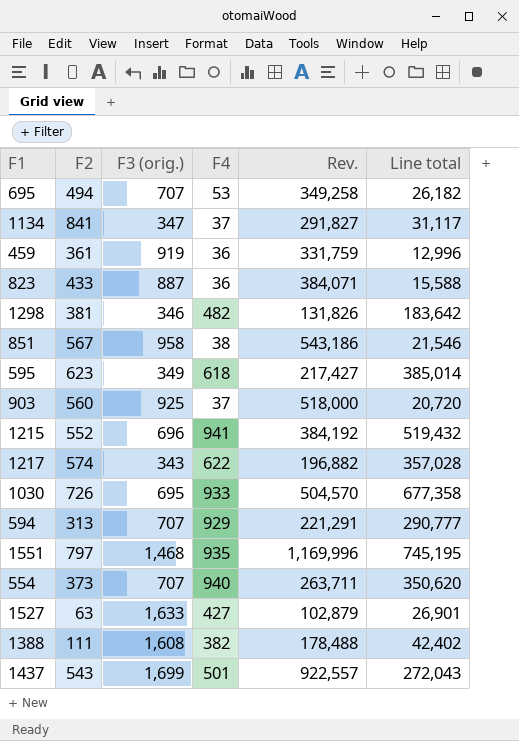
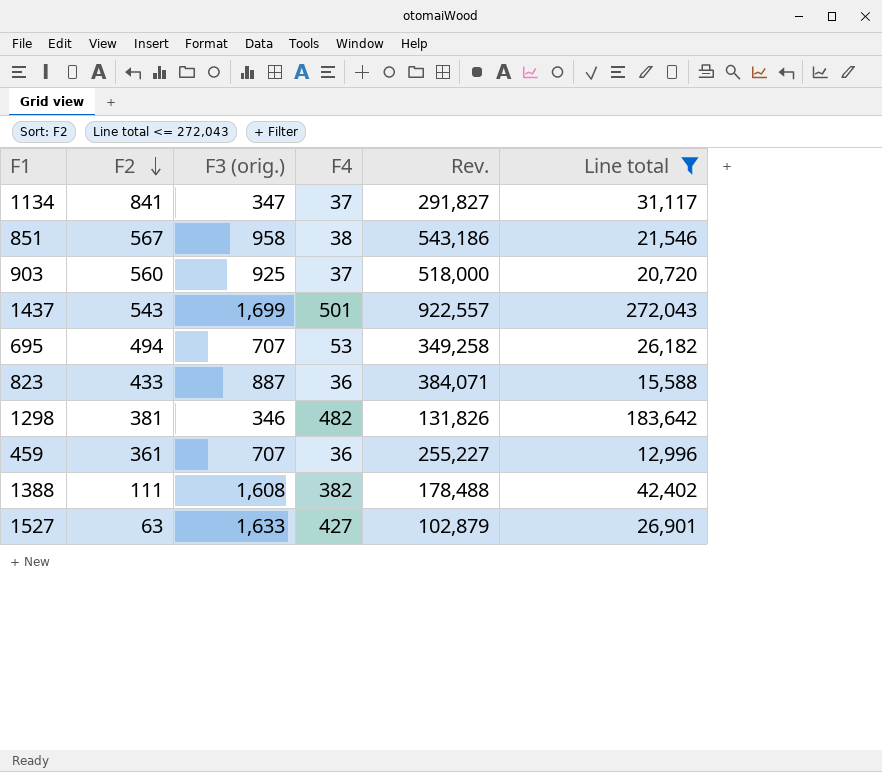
filter: none -> Line total <= 272,043
row order: none -> F2 descending
459 | F3 (orig.): 919 -> 707
459 | Rev.: 331,759 -> 255,227

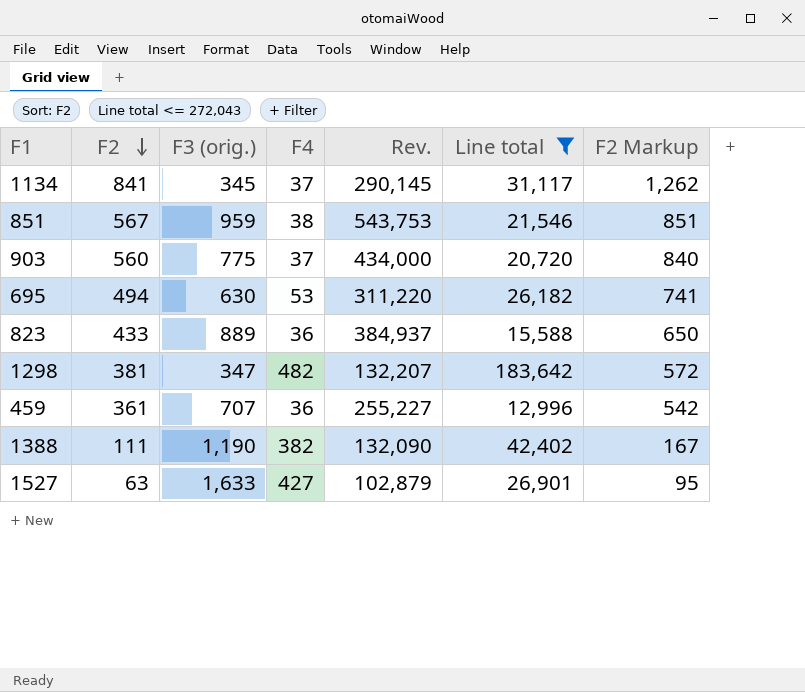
column F2 Markup | formula: none -> [F2] * 1.5
row 1437: 543 | 1,699 | 501 | 922,557 | 272,043 -> none
1134 | F3 (orig.): 347 -> 345
1134 | Rev.: 291,827 -> 290,145
851 | F3 (orig.): 958 -> 959
851 | Rev.: 543,186 -> 543,753
903 | F3 (orig.): 925 -> 775
903 | Rev.: 518,000 -> 434,000
695 | F3 (orig.): 707 -> 630
695 | Rev.: 349,258 -> 311,220
823 | F3 (orig.): 887 -> 889
823 | Rev.: 384,071 -> 384,937
1298 | F3 (orig.): 346 -> 347
1298 | Rev.: 131,826 -> 132,207
1388 | F3 (orig.): 1,608 -> 1,190
1388 | Rev.: 178,488 -> 132,090

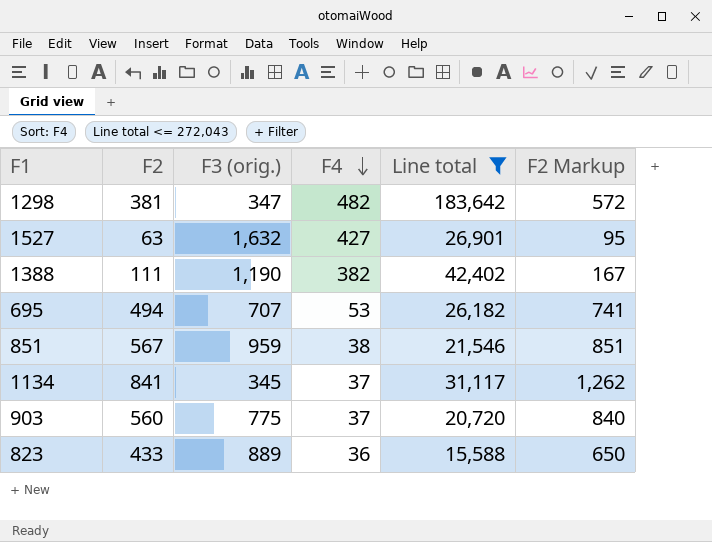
row order: F2 descending -> F4 descending
column Rev. | formula: [F2] * [F3 (orig.)] -> none
row 459: 361 | 707 | 36 | 255,227 | 12,996 | 542 -> none
1527 | F3 (orig.): 1,633 -> 1,632
695 | F3 (orig.): 630 -> 707

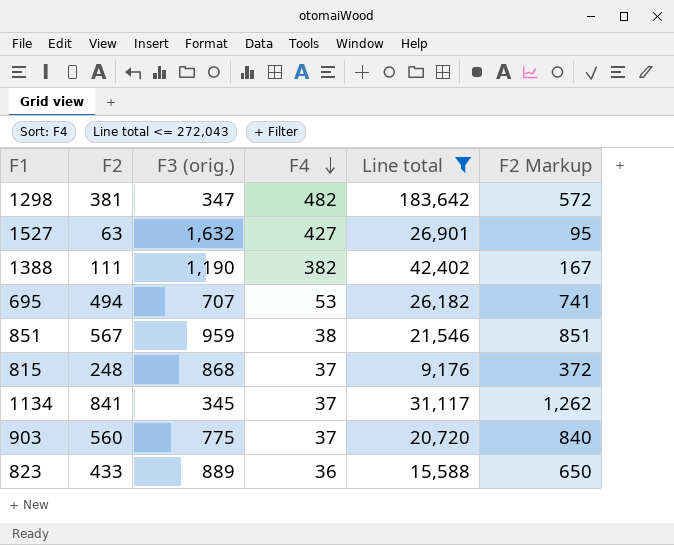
row 815: none -> 248 | 868 | 37 | 9,176 | 372

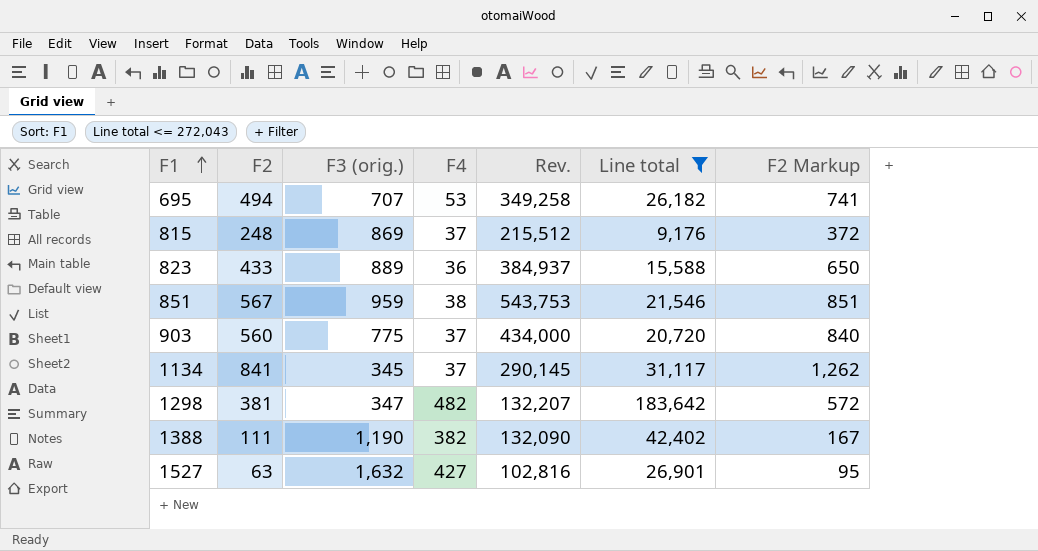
row order: F4 descending -> F1 ascending
column Rev. | formula: none -> [F2] * [F3 (orig.)]
815 | F3 (orig.): 868 -> 869

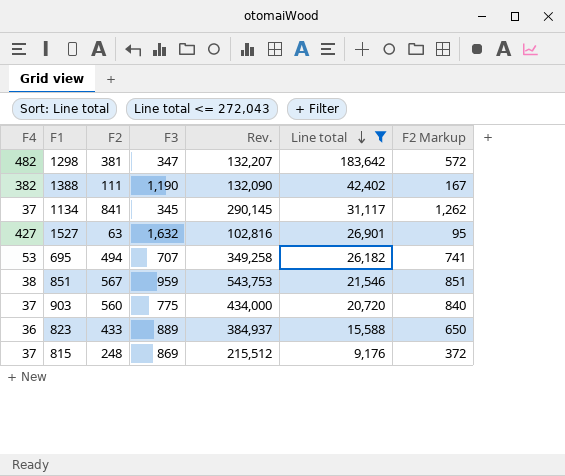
row order: F1 ascending -> Line total descending
column F4 | position: 4 -> 1
column name: F3 (orig.) -> F3

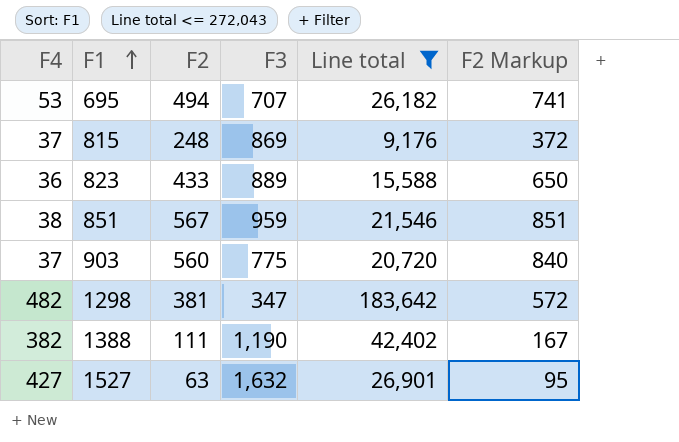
row order: Line total descending -> F1 ascending
column Rev. | formula: [F2] * [F3] -> none
row 1134: 37 | 841 | 345 | 290,145 | 31,117 | 1,262 -> none

